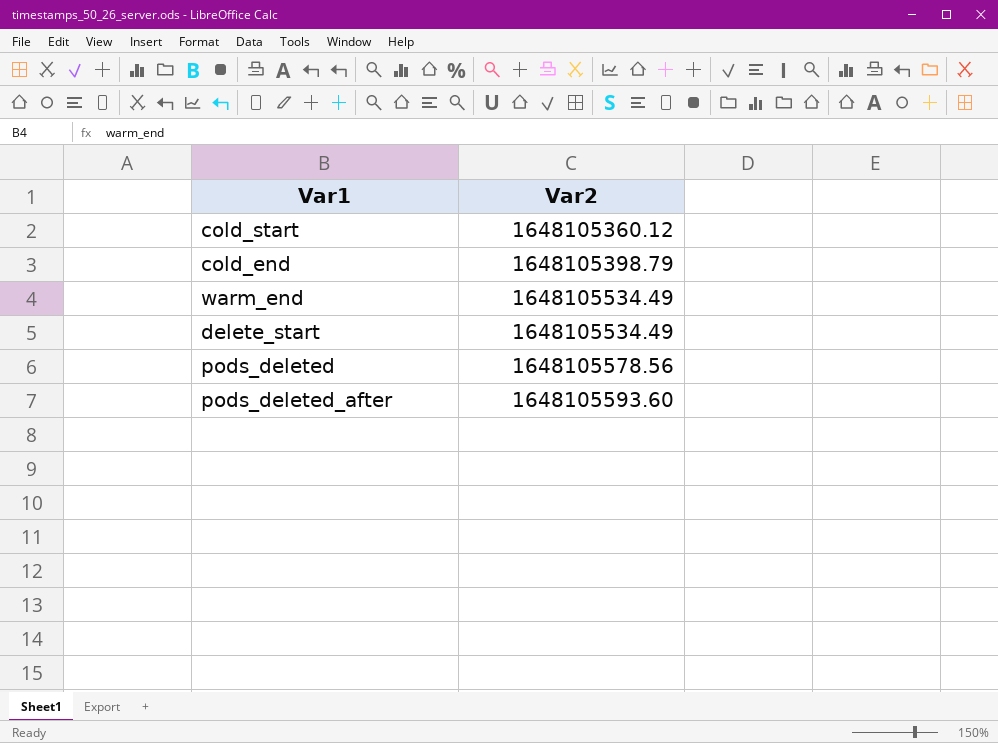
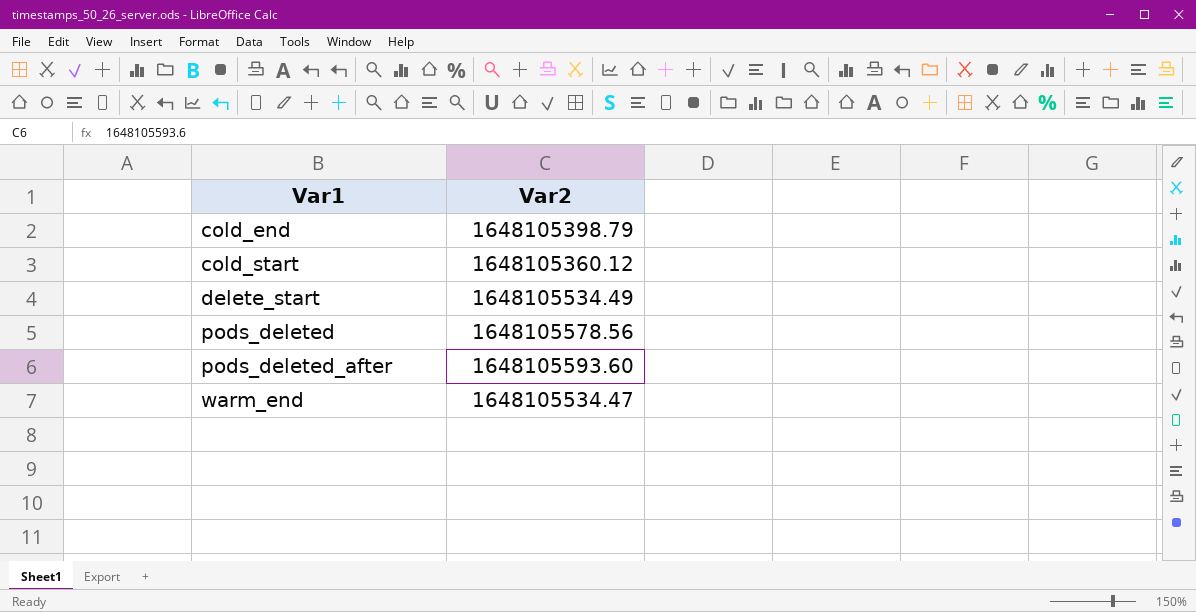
row order: Var2 ascending -> Var1 ascending
warm_end | Var2: 1648105534.49 -> 1648105534.47

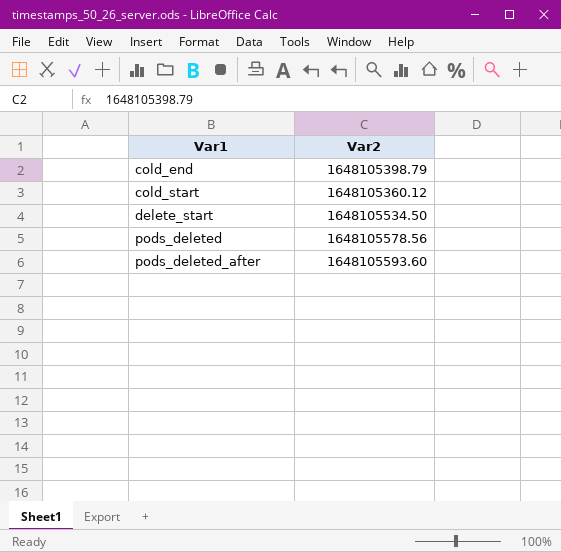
row warm_end: 1648105534.47 -> none
delete_start | Var2: 1648105534.49 -> 1648105534.50

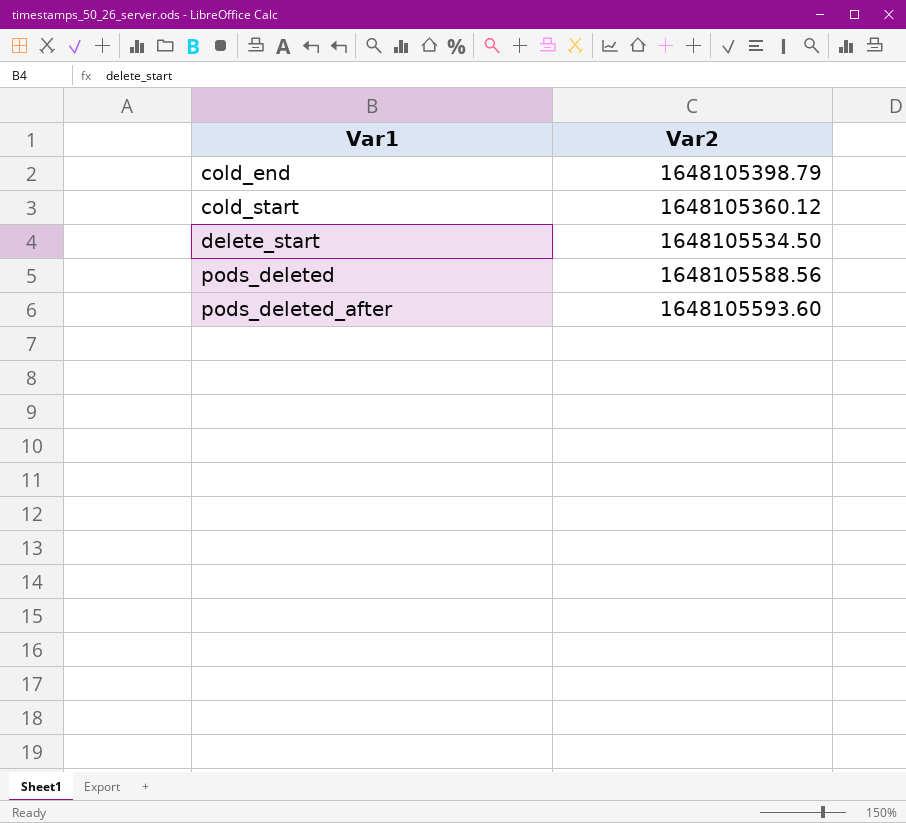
pods_deleted | Var2: 1648105578.56 -> 1648105588.56

